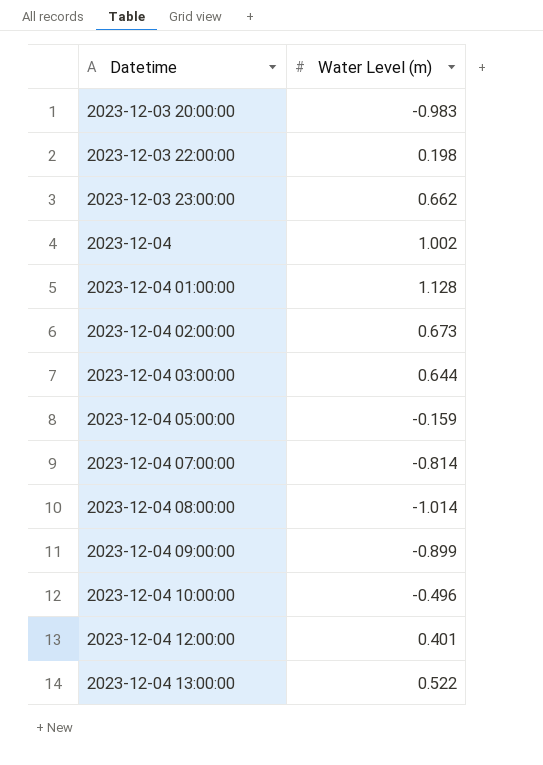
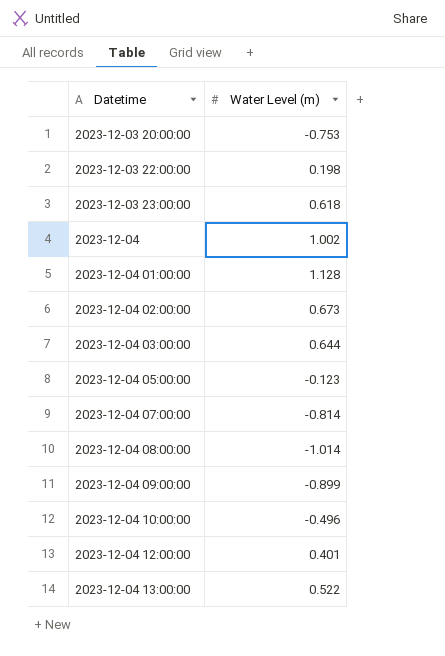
2023-12-03 20:00:00 | Water Level (m): -0.983 -> -0.753
2023-12-03 23:00:00 | Water Level (m): 0.662 -> 0.618
2023-12-04 05:00:00 | Water Level (m): -0.159 -> -0.123

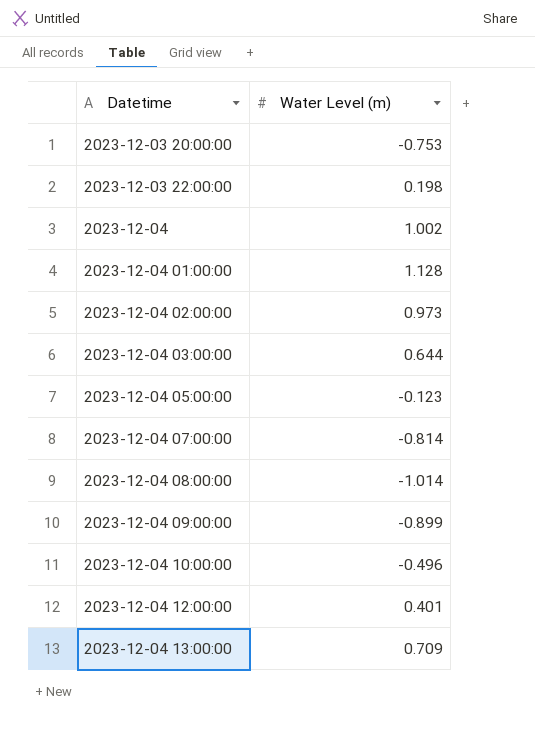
row 2023-12-03 23:00:00: 0.618 -> none
2023-12-04 02:00:00 | Water Level (m): 0.673 -> 0.973
2023-12-04 13:00:00 | Water Level (m): 0.522 -> 0.709

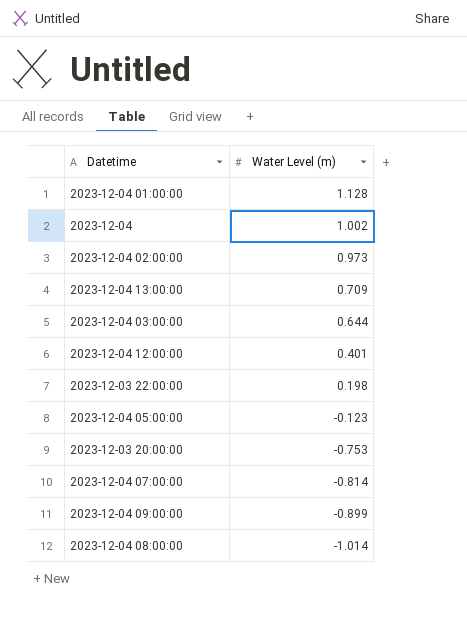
row order: Datetime ascending -> Water Level (m) descending
row 2023-12-04 10:00:00: -0.496 -> none

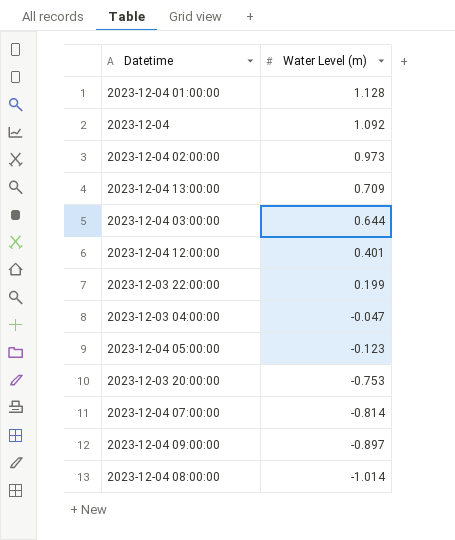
2023-12-04 | Water Level (m): 1.002 -> 1.092
2023-12-03 22:00:00 | Water Level (m): 0.198 -> 0.199
row 2023-12-03 04:00:00: none -> -0.047
2023-12-04 09:00:00 | Water Level (m): -0.899 -> -0.897

